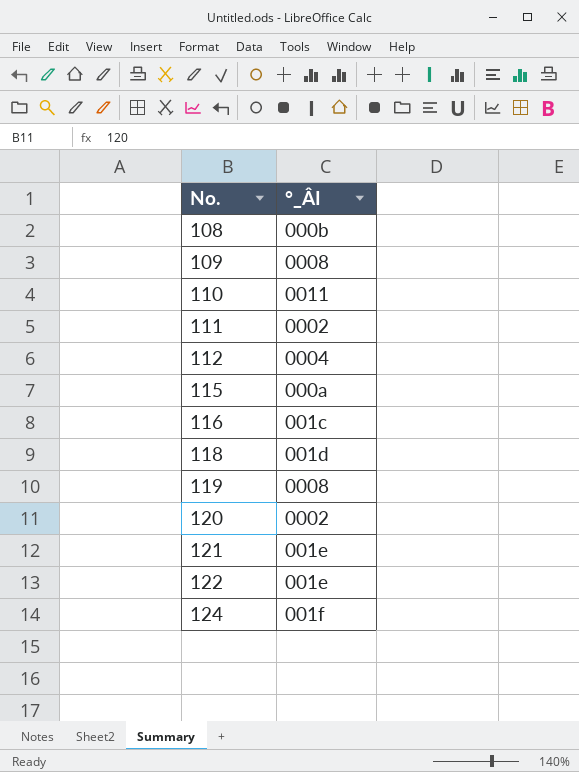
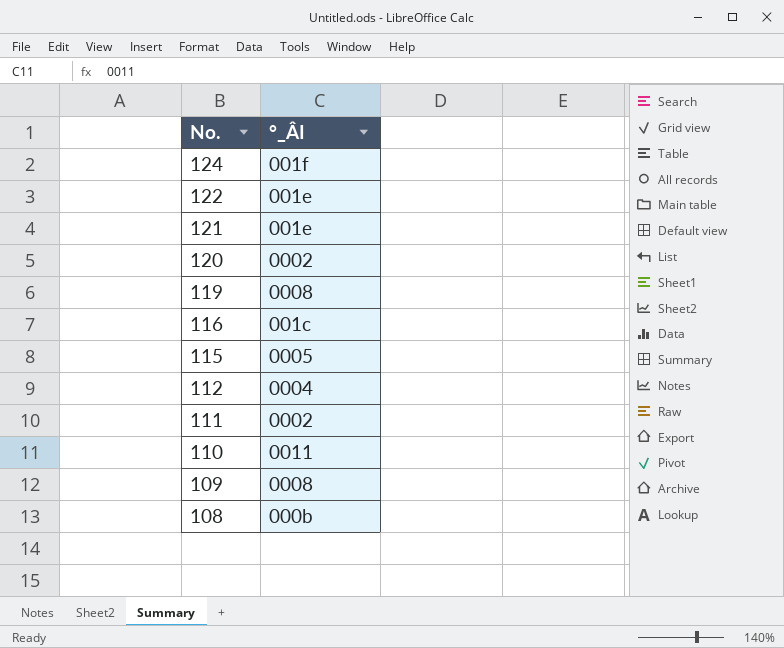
row order: No. ascending -> No. descending
row 118: 001d -> none
115 | °_ÂI: 000a -> 0005

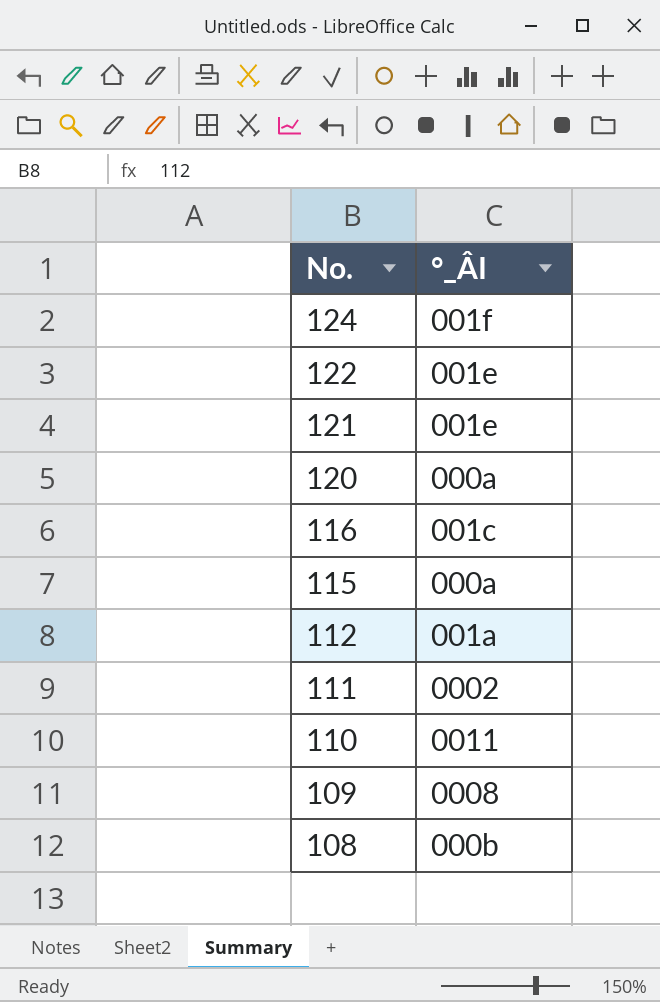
row 119: 0008 -> none
120 | °_ÂI: 0002 -> 000a
115 | °_ÂI: 0005 -> 000a
112 | °_ÂI: 0004 -> 001a

